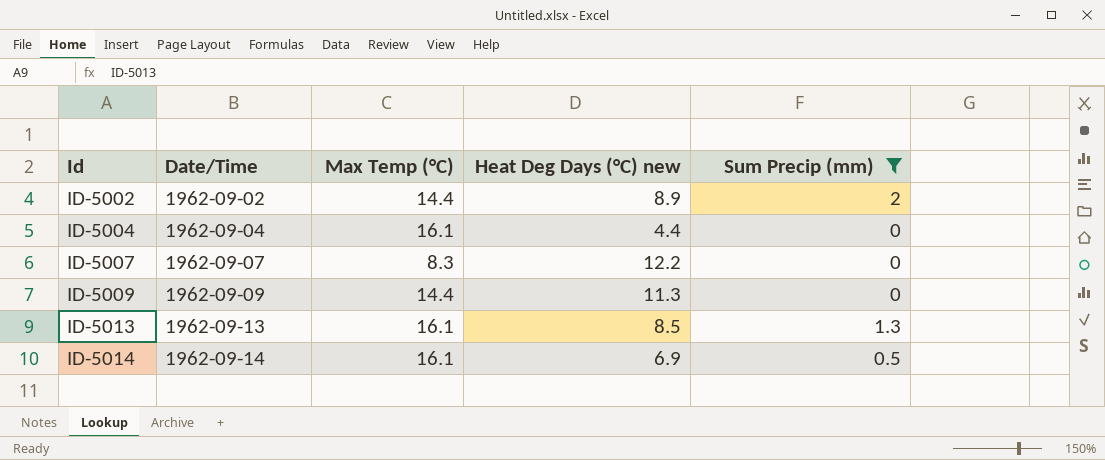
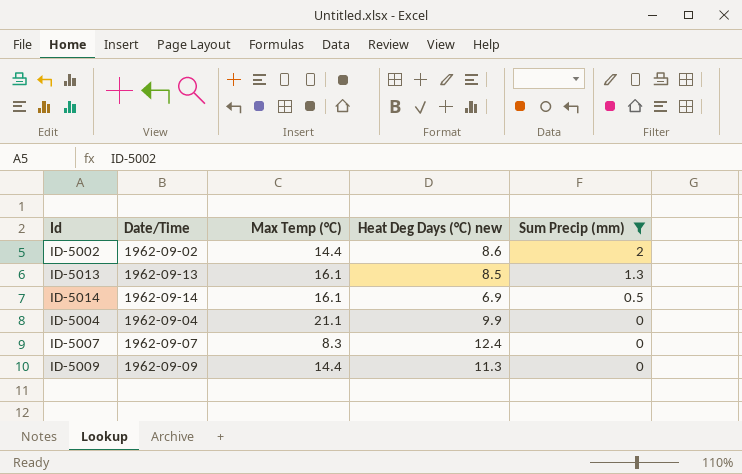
row order: Id ascending -> Sum Precip (mm) descending
ID-5002 | Heat Deg Days (°C) new: 8.9 -> 8.6
ID-5004 | Max Temp (°C): 16.1 -> 21.1
ID-5004 | Heat Deg Days (°C) new: 4.4 -> 9.9
ID-5007 | Heat Deg Days (°C) new: 12.2 -> 12.4

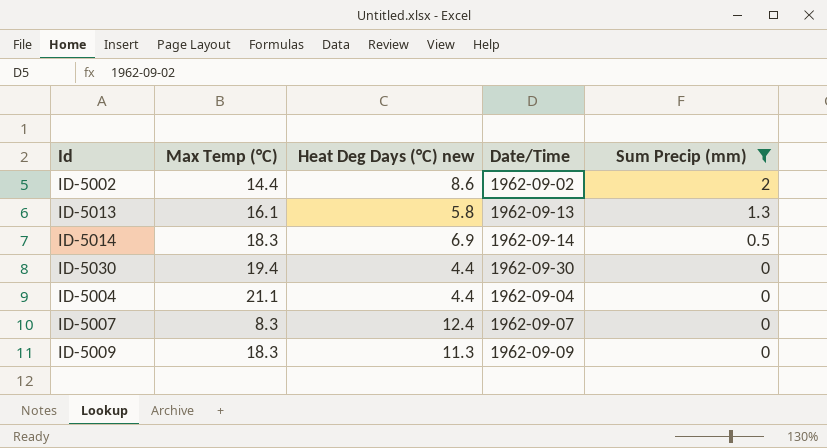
column Date/Time | position: 2 -> 4
ID-5013 | Heat Deg Days (°C) new: 8.5 -> 5.8
ID-5014 | Max Temp (°C): 16.1 -> 18.3
row ID-5030: none -> 19.4 | 4.4 | 1962-09-30 | 0
ID-5004 | Heat Deg Days (°C) new: 9.9 -> 4.4
ID-5009 | Max Temp (°C): 14.4 -> 18.3

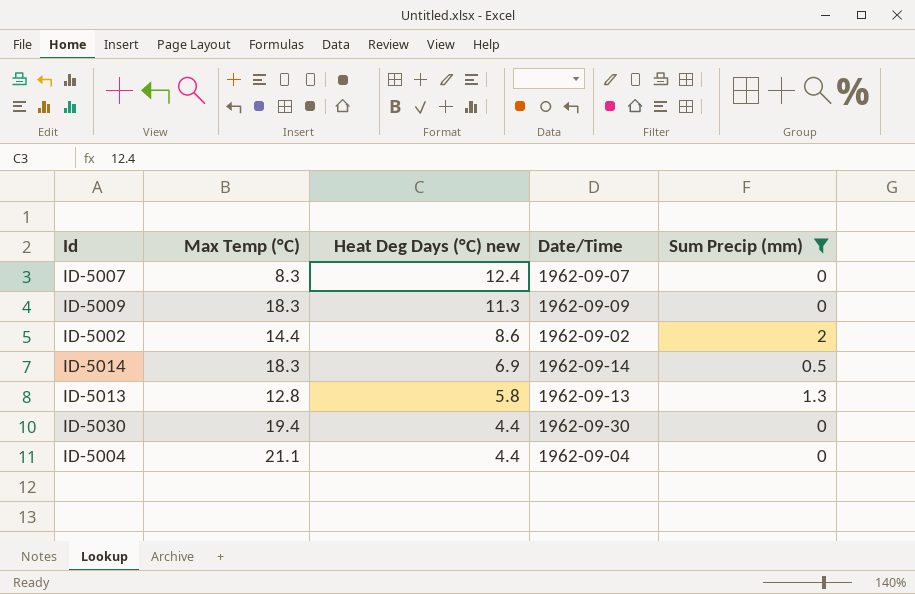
row order: Sum Precip (mm) descending -> Heat Deg Days (°C) new descending
ID-5013 | Max Temp (°C): 16.1 -> 12.8

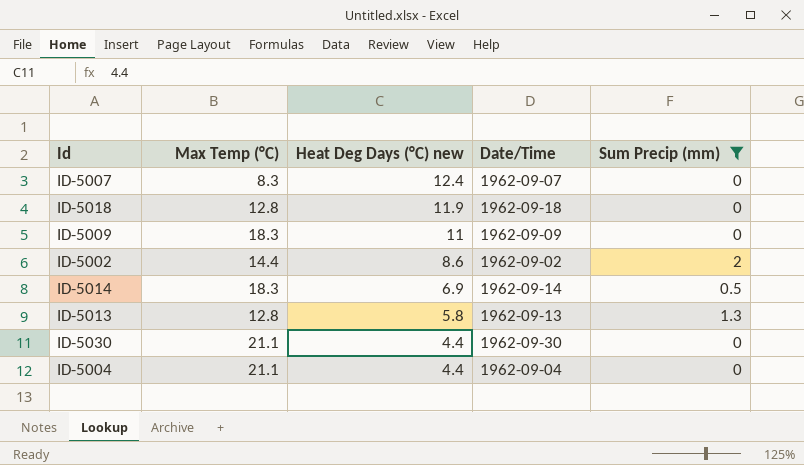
row ID-5018: none -> 12.8 | 11.9 | 1962-09-18 | 0
ID-5009 | Heat Deg Days (°C) new: 11.3 -> 11
ID-5030 | Max Temp (°C): 19.4 -> 21.1

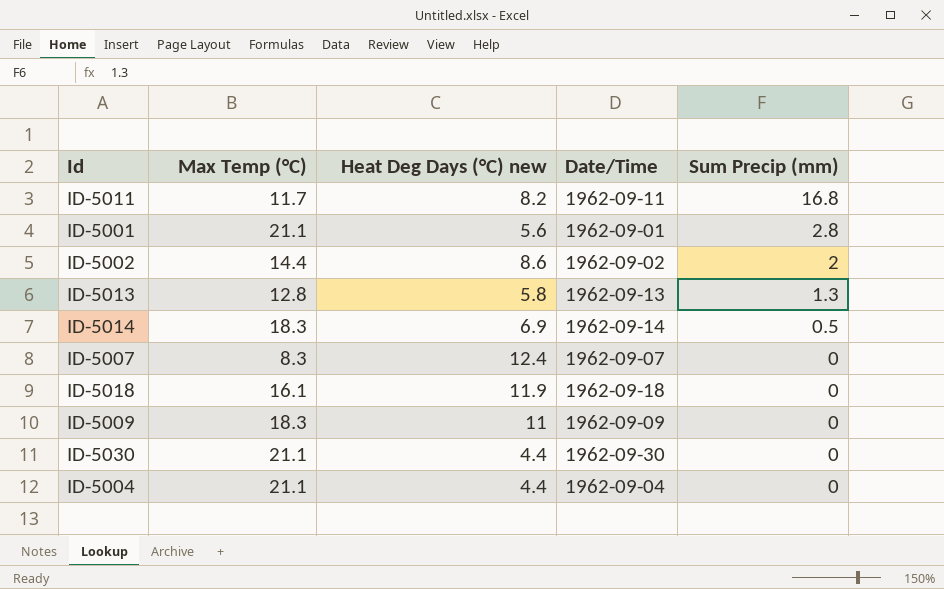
filter: Sum Precip (mm) <= 2 -> none
row order: Heat Deg Days (°C) new descending -> Sum Precip (mm) descending
ID-5018 | Max Temp (°C): 12.8 -> 16.1

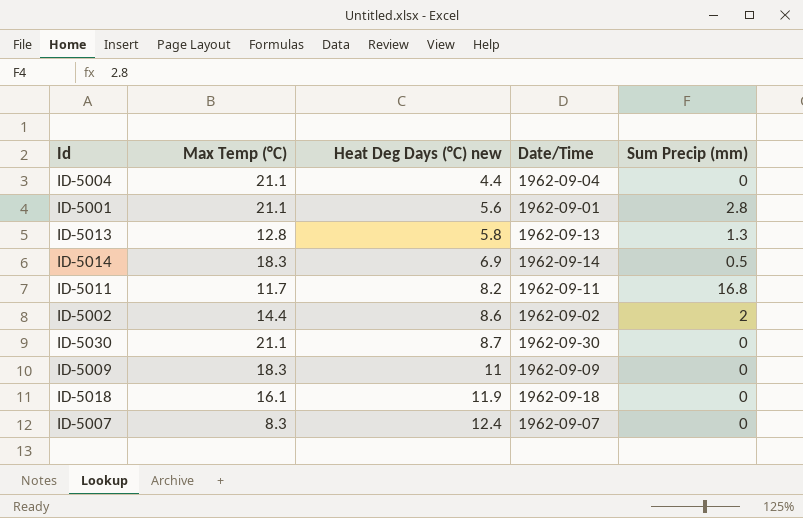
row order: Sum Precip (mm) descending -> Heat Deg Days (°C) new ascending
ID-5030 | Heat Deg Days (°C) new: 4.4 -> 8.7

